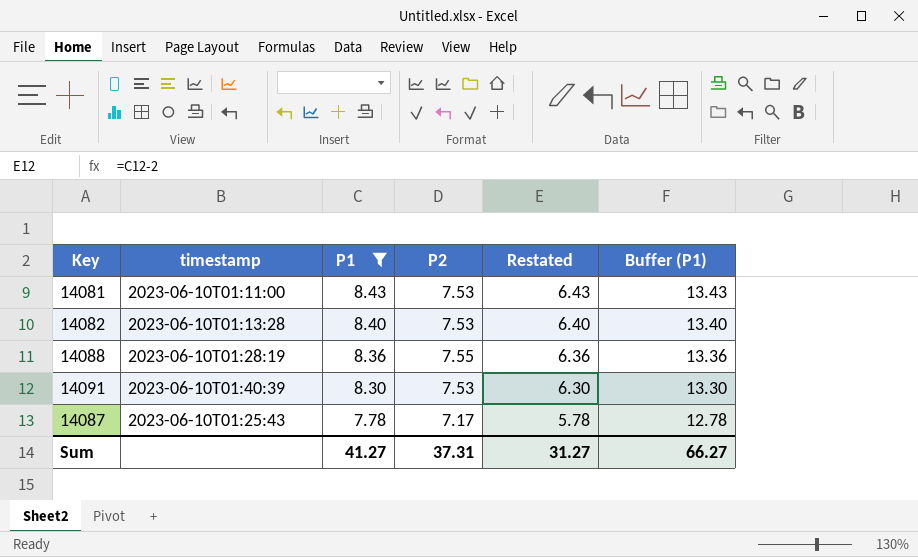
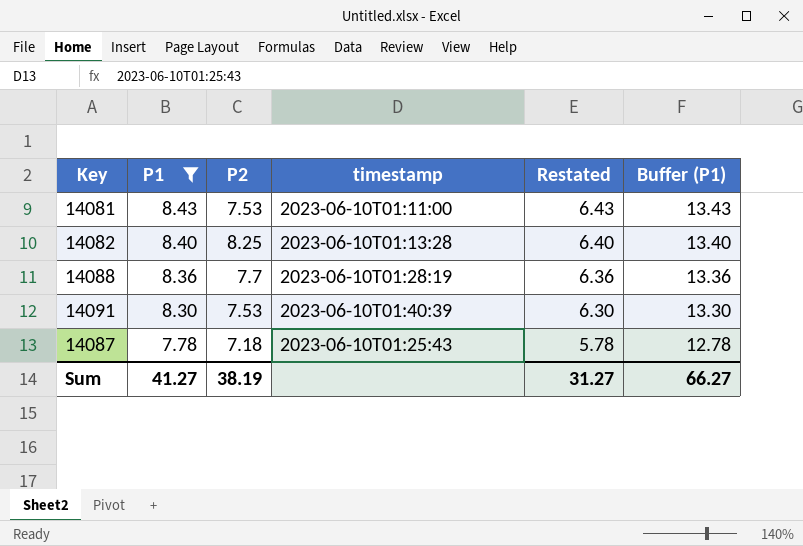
column timestamp | position: 2 -> 4
14082 | P2: 7.53 -> 8.25
14088 | P2: 7.55 -> 7.7
14087 | P2: 7.17 -> 7.18
Sum | P2: 37.31 -> 38.19

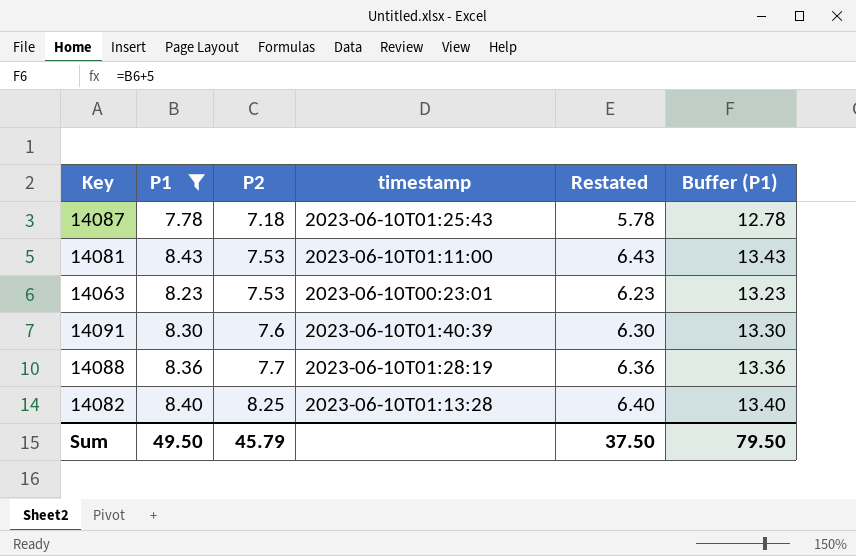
row order: P1 descending -> P2 ascending
row 14063: none -> 8.23 | 7.53 | 2023-06-10T00:23:01 | 6.23 | 13.23
14091 | P2: 7.53 -> 7.6
Sum | P1: 41.27 -> 49.50
Sum | P2: 38.19 -> 45.79
Sum | Restated: 31.27 -> 37.50
Sum | Buffer (P1): 66.27 -> 79.50

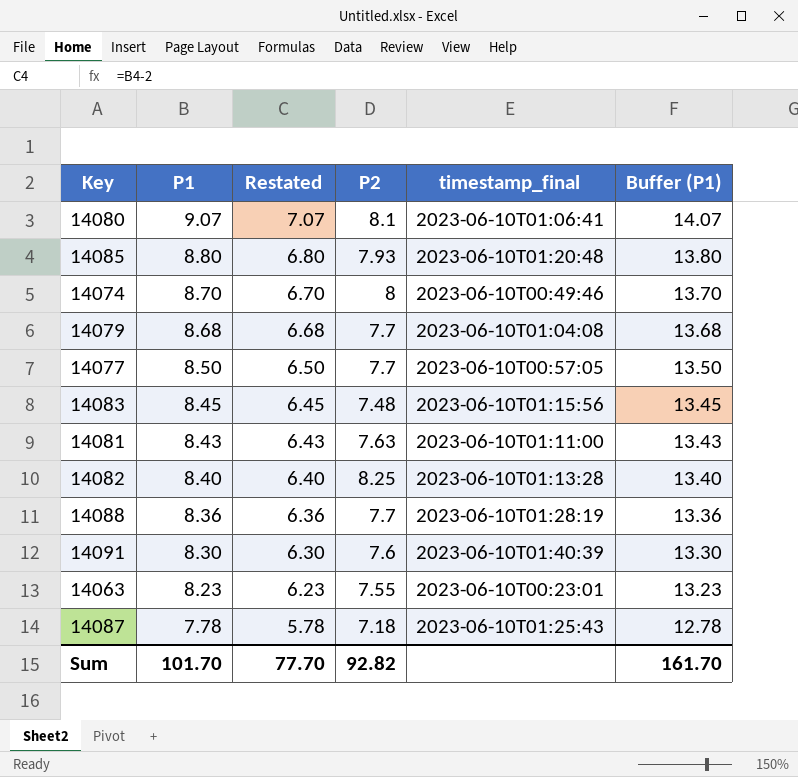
filter: P1 <= 8.43 -> none
row order: P2 ascending -> P1 descending
column Restated | position: 5 -> 3
column name: timestamp -> timestamp_final
14081 | P2: 7.53 -> 7.63
14063 | P2: 7.53 -> 7.55
Sum | P1: 49.50 -> 101.70
Sum | Restated: 37.50 -> 77.70
Sum | P2: 45.79 -> 92.82
Sum | Buffer (P1): 79.50 -> 161.70

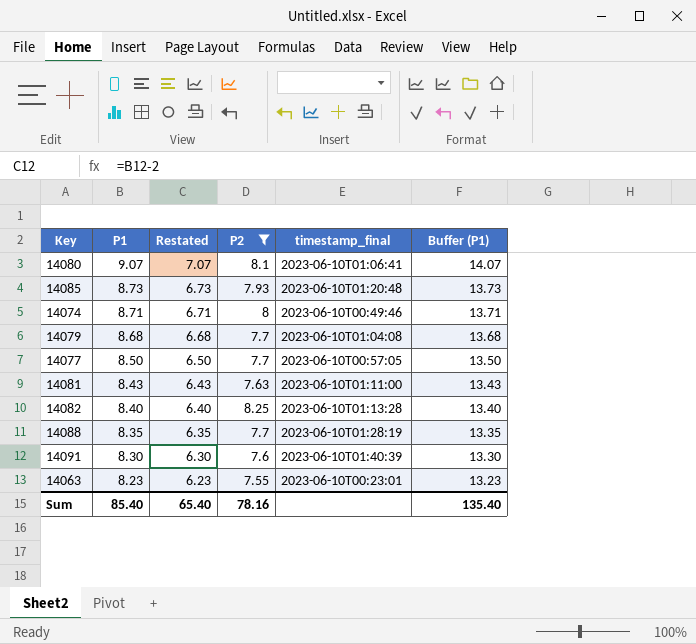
filter: none -> P2 >= 7.55
14085 | P1: 8.80 -> 8.73
14085 | Restated: 6.80 -> 6.73
14085 | Buffer (P1): 13.80 -> 13.73
14074 | P1: 8.70 -> 8.71
14074 | Restated: 6.70 -> 6.71
14074 | Buffer (P1): 13.70 -> 13.71
14088 | P1: 8.36 -> 8.35
14088 | Restated: 6.36 -> 6.35
14088 | Buffer (P1): 13.36 -> 13.35
Sum | P1: 101.70 -> 85.40
Sum | Restated: 77.70 -> 65.40
Sum | P2: 92.82 -> 78.16
Sum | Buffer (P1): 161.70 -> 135.40

